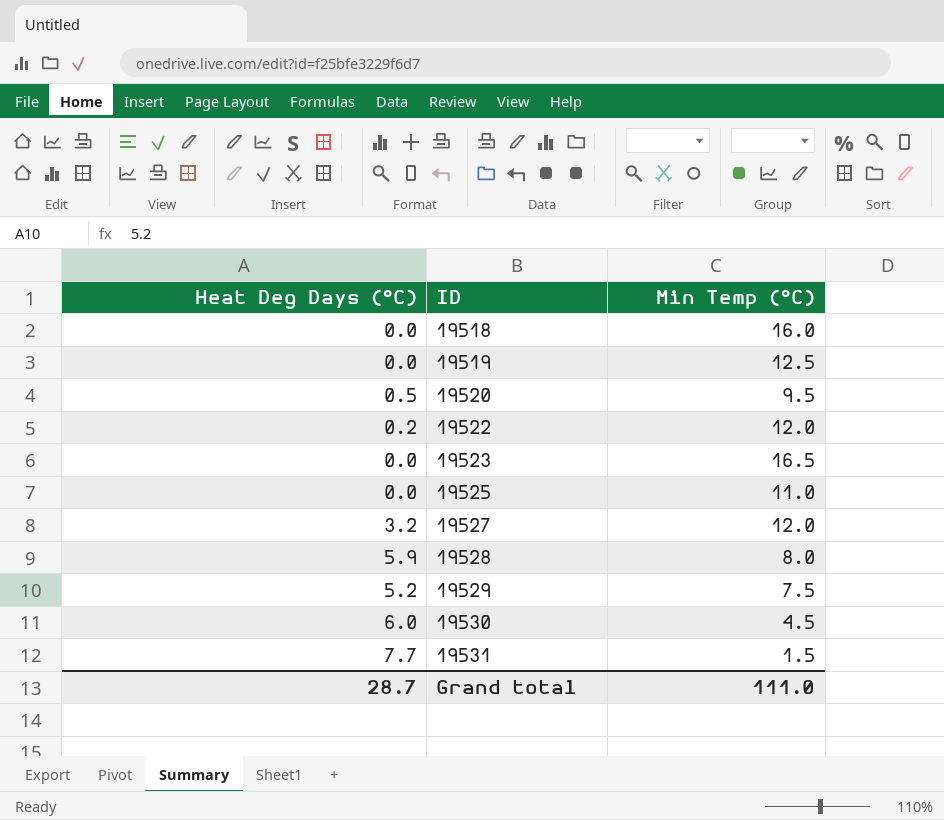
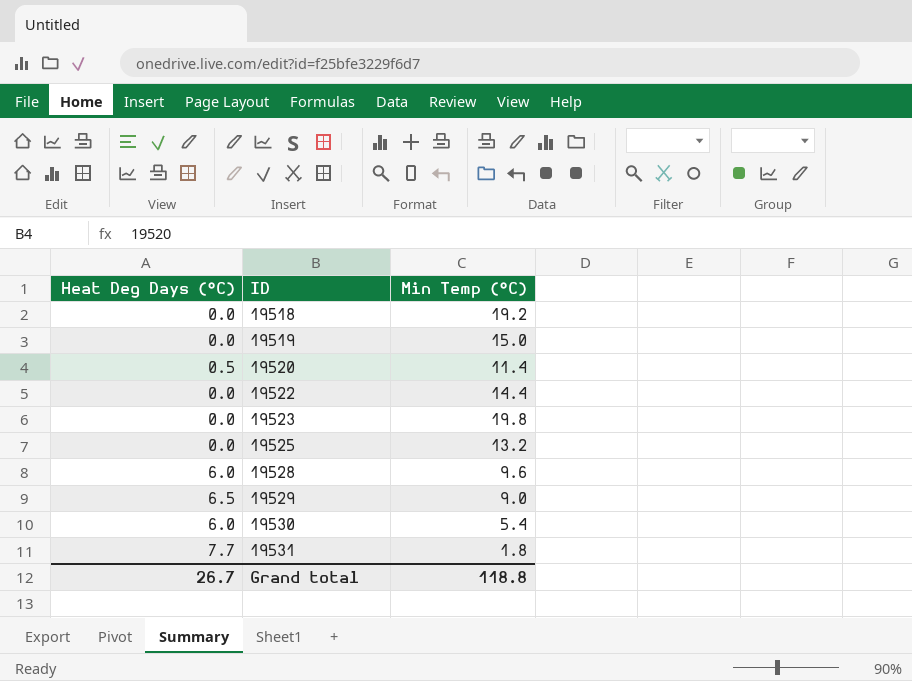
row 19527: 3.2 | 12.0 -> none
19518 | Min Temp (°C): 16.0 -> 19.2
19519 | Min Temp (°C): 12.5 -> 15.0
19520 | Min Temp (°C): 9.5 -> 11.4
19522 | Heat Deg Days (°C): 0.2 -> 0.0
19522 | Min Temp (°C): 12.0 -> 14.4
19523 | Min Temp (°C): 16.5 -> 19.8
19525 | Min Temp (°C): 11.0 -> 13.2
19528 | Heat Deg Days (°C): 5.9 -> 6.0
19528 | Min Temp (°C): 8.0 -> 9.6
19529 | Heat Deg Days (°C): 5.2 -> 6.5
19529 | Min Temp (°C): 7.5 -> 9.0
19530 | Min Temp (°C): 4.5 -> 5.4
19531 | Min Temp (°C): 1.5 -> 1.8
Grand total | Heat Deg Days (°C): 28.7 -> 26.7
Grand total | Min Temp (°C): 111.0 -> 118.8

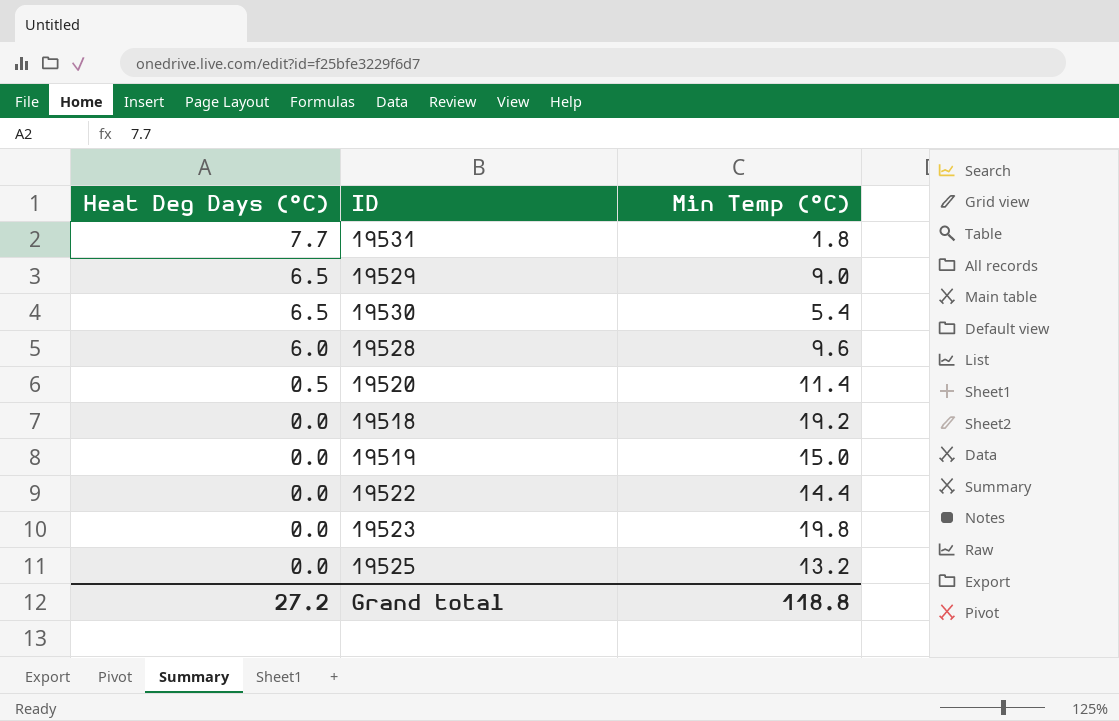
row order: ID ascending -> Heat Deg Days (°C) descending
19530 | Heat Deg Days (°C): 6.0 -> 6.5
Grand total | Heat Deg Days (°C): 26.7 -> 27.2

